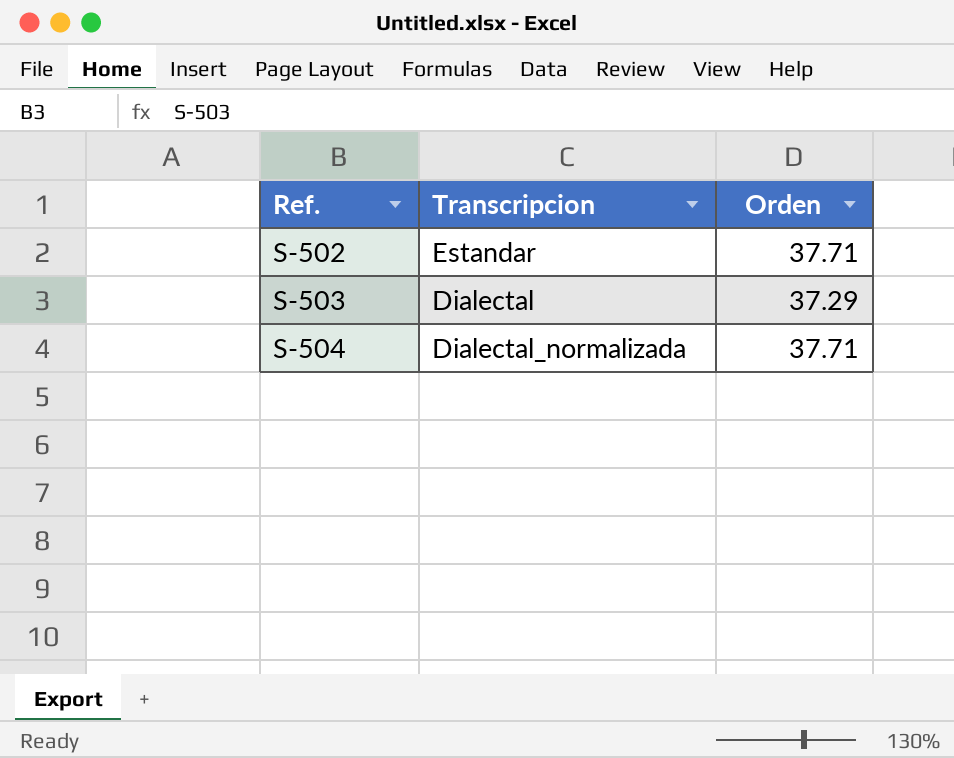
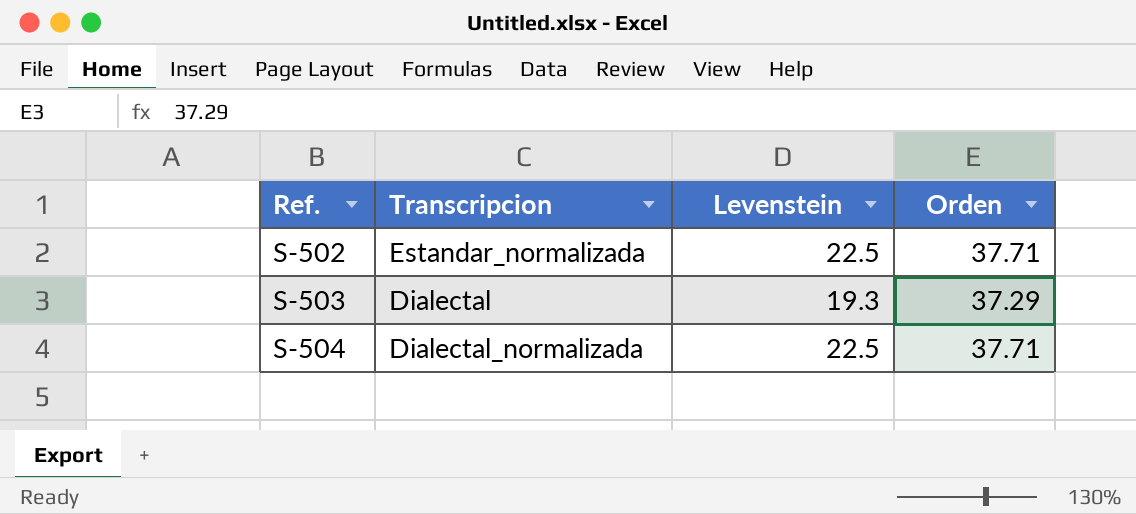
column Levenstein | position: none -> 3
S-502 | Transcripcion: Estandar -> Estandar_normalizada

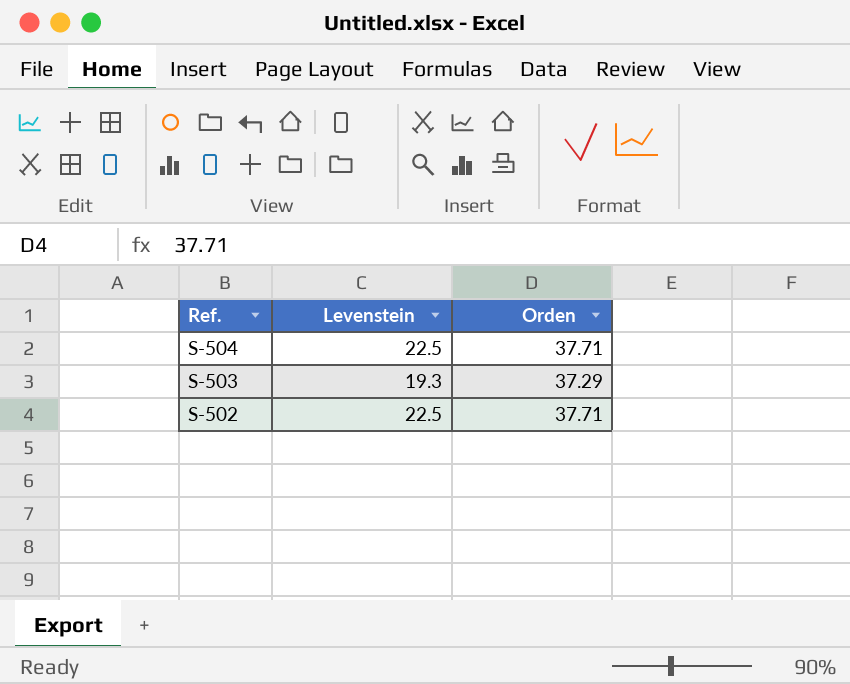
row order: Ref. ascending -> Ref. descending
column Transcripcion | position: 2 -> none

